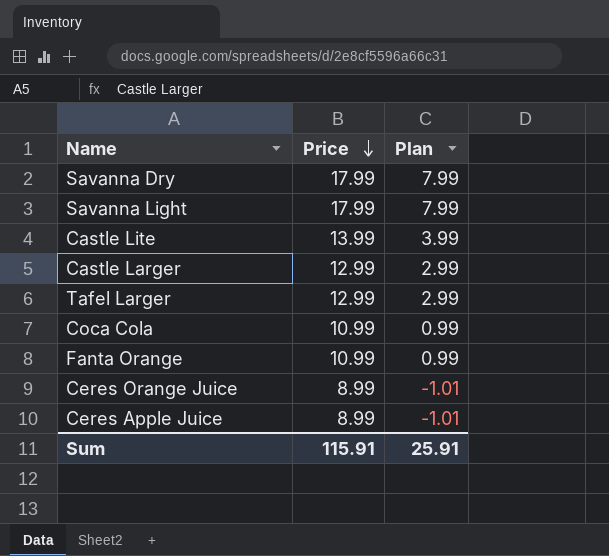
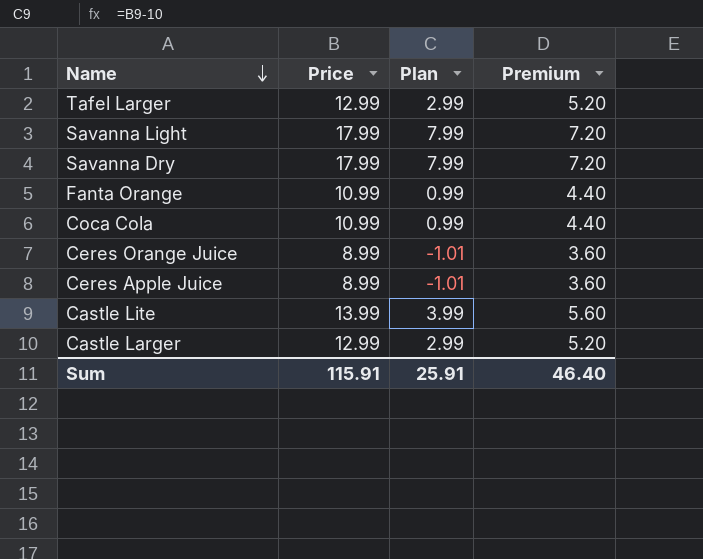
row order: Price descending -> Name descending
column Premium | formula: none -> [Price] * 0.4

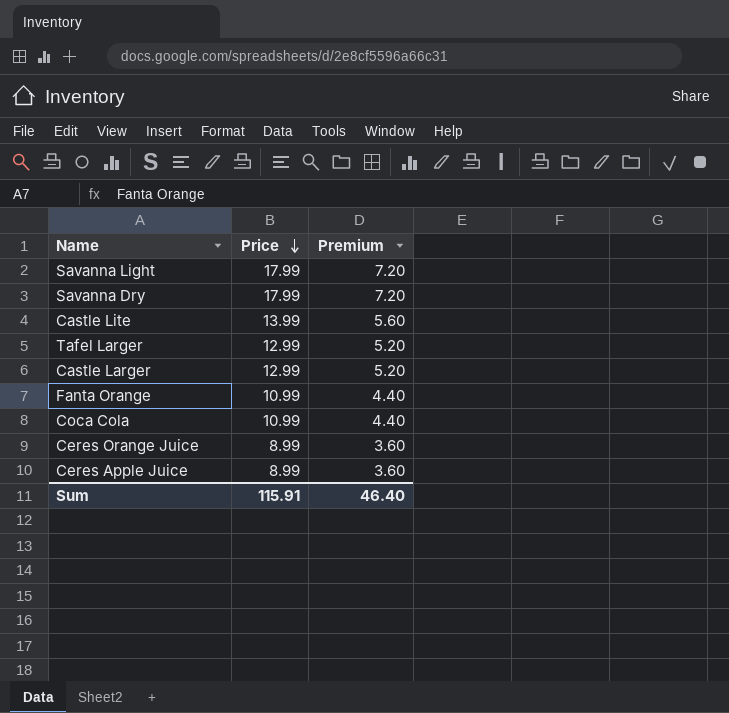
row order: Name descending -> Price descending
column Plan | formula: [Price] - 10 -> none

